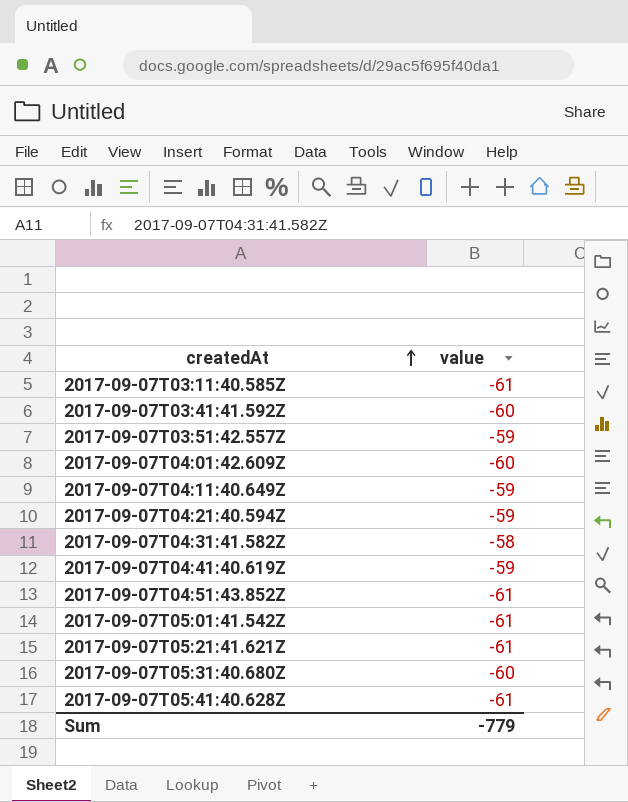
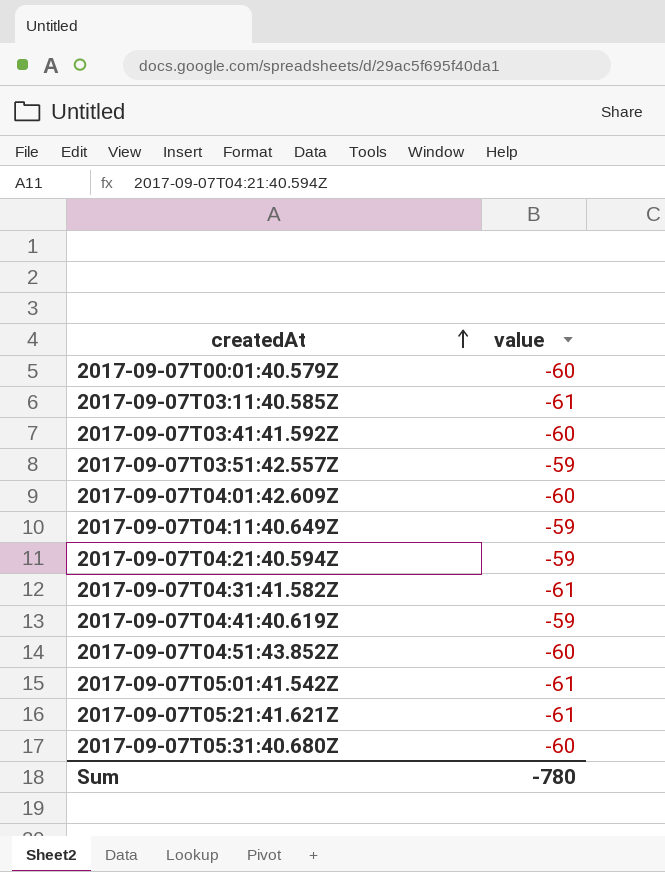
row 2017-09-07T05:41:40.628Z: -61 -> none
row 2017-09-07T00:01:40.579Z: none -> -60
2017-09-07T04:31:41.582Z | value: -58 -> -61
2017-09-07T04:51:43.852Z | value: -61 -> -60
Sum | value: -779 -> -780

